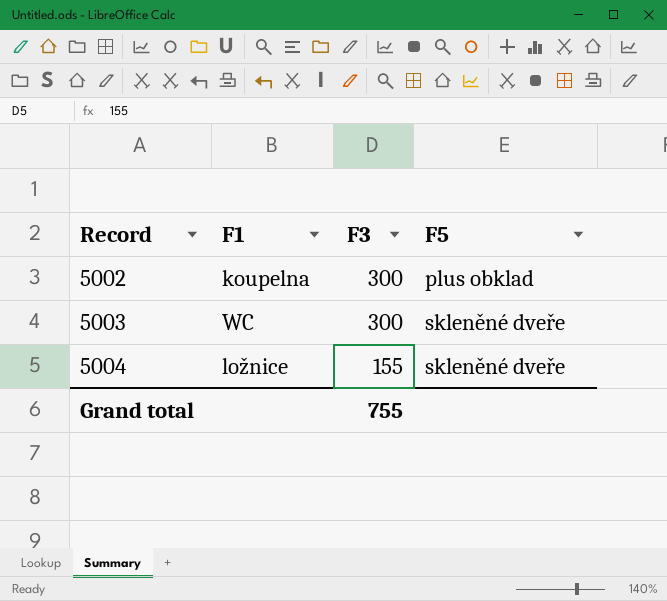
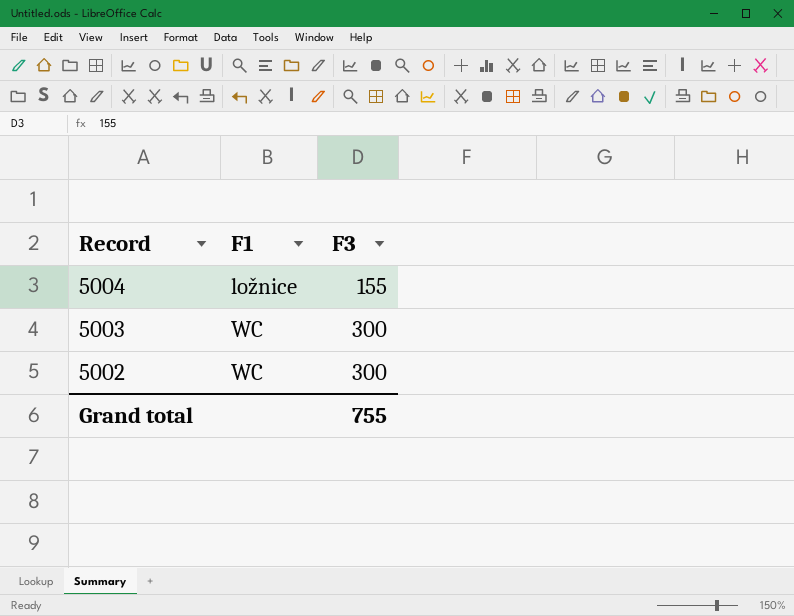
row order: Record ascending -> Record descending
column F5 | position: 4 -> none
5002 | F1: koupelna -> WC

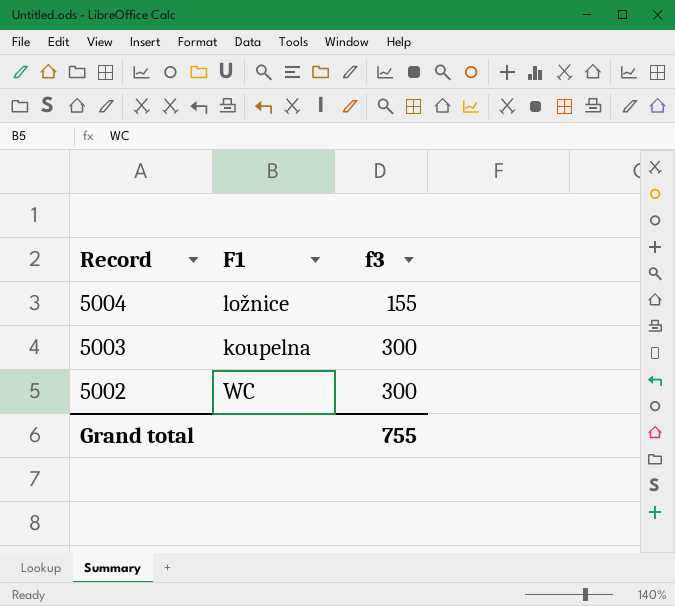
column name: F3 -> f3
5003 | F1: WC -> koupelna

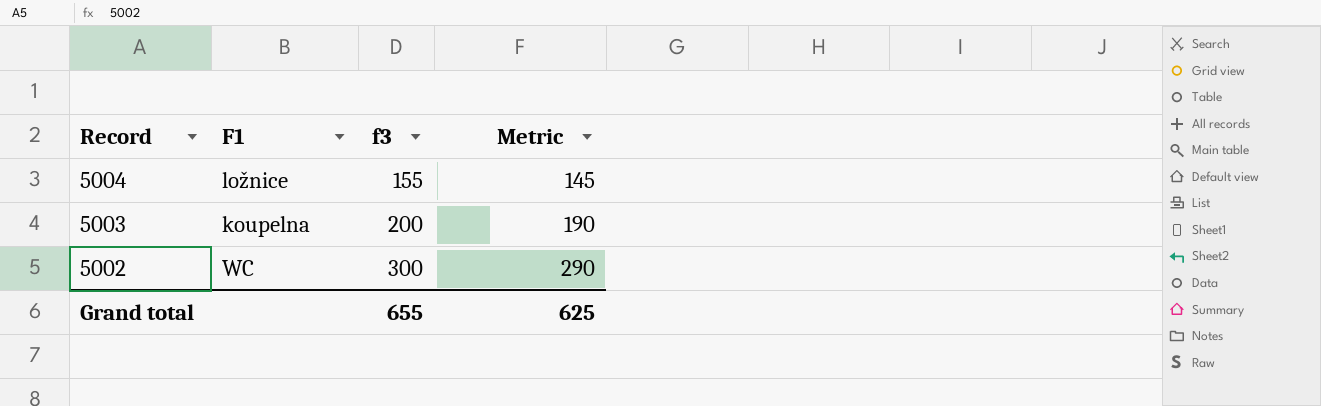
column Metric | formula: none -> [f3] - 10
5003 | f3: 300 -> 200
Grand total | f3: 755 -> 655

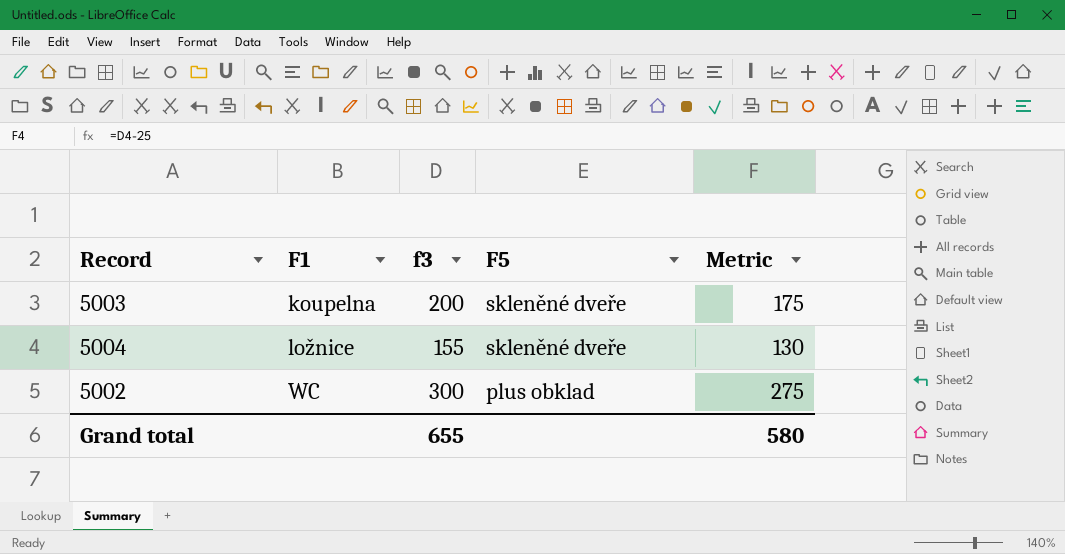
row order: Record descending -> F1 ascending
column F5 | position: none -> 4
column Metric | formula: [f3] - 10 -> [f3] - 25
Grand total | Metric: 625 -> 580

